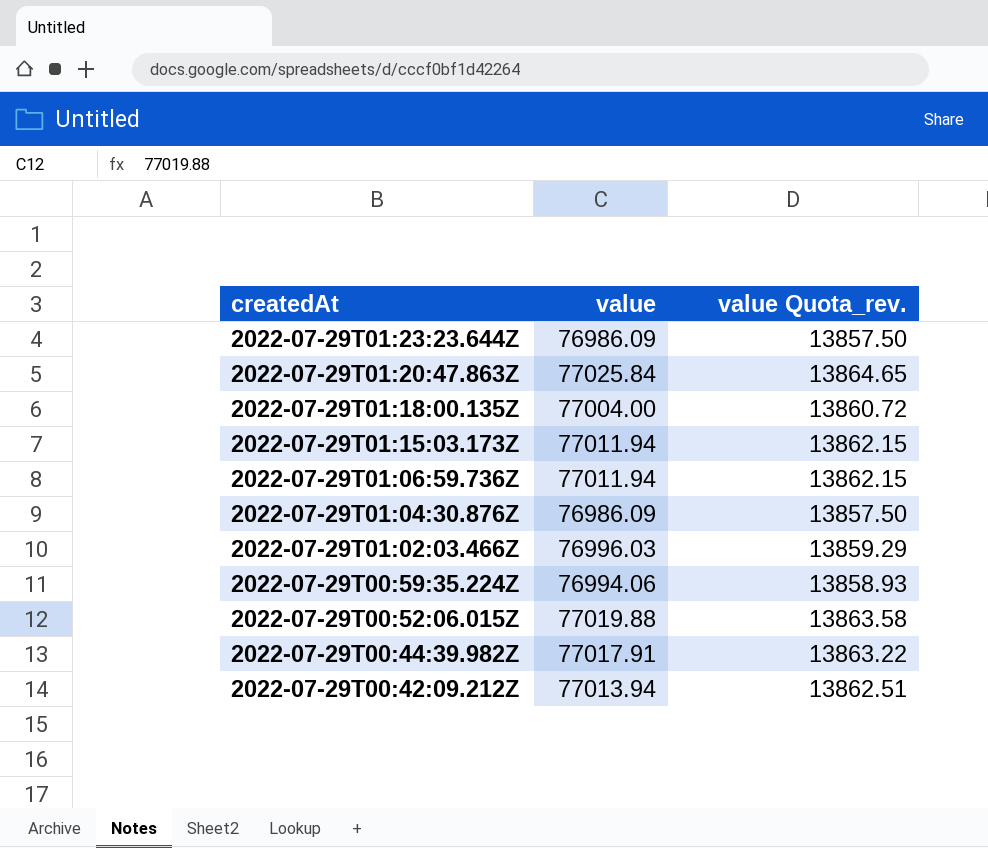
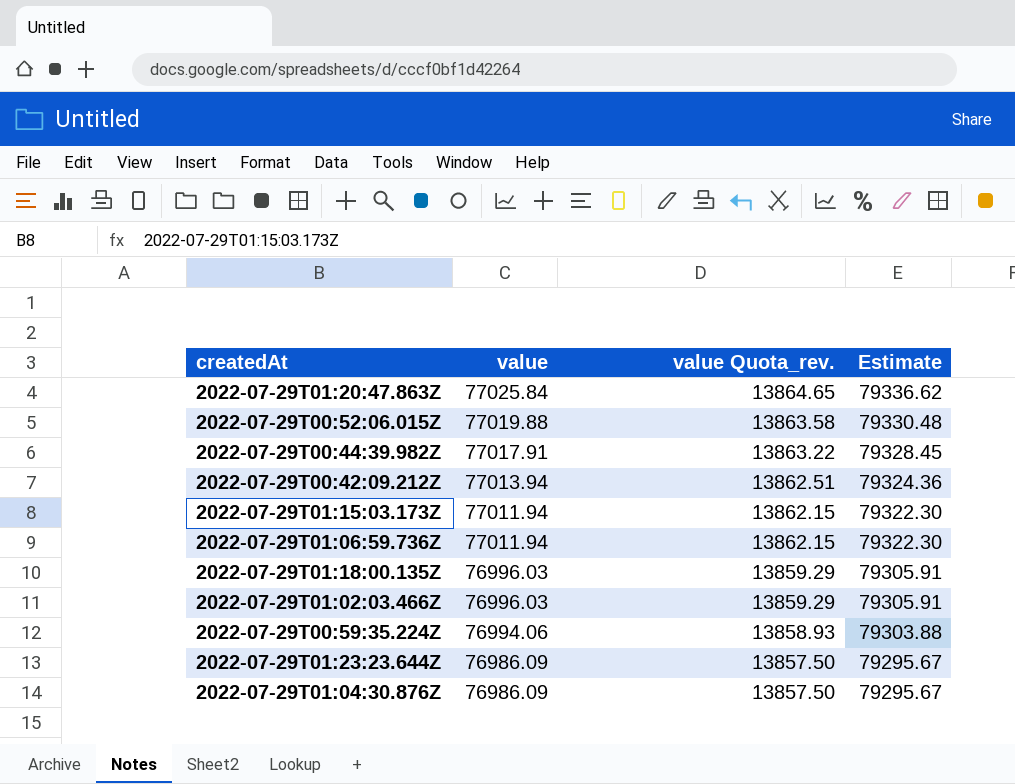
row order: createdAt descending -> value descending
column Estimate | formula: none -> [value] * 1.03
2022-07-29T01:18:00.135Z | value: 77004.00 -> 76996.03
2022-07-29T01:18:00.135Z | value Quota_rev.: 13860.72 -> 13859.29

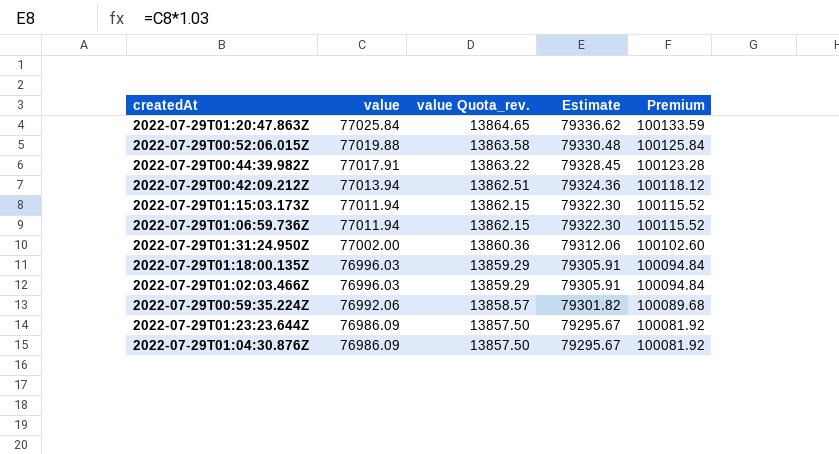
column Premium | formula: none -> [value] * 1.3
row 2022-07-29T01:31:24.950Z: none -> 77002.00 | 13860.36 | 79312.06 | 100102.60
2022-07-29T00:59:35.224Z | value: 76994.06 -> 76992.06
2022-07-29T00:59:35.224Z | value Quota_rev.: 13858.93 -> 13858.57
2022-07-29T00:59:35.224Z | Estimate: 79303.88 -> 79301.82

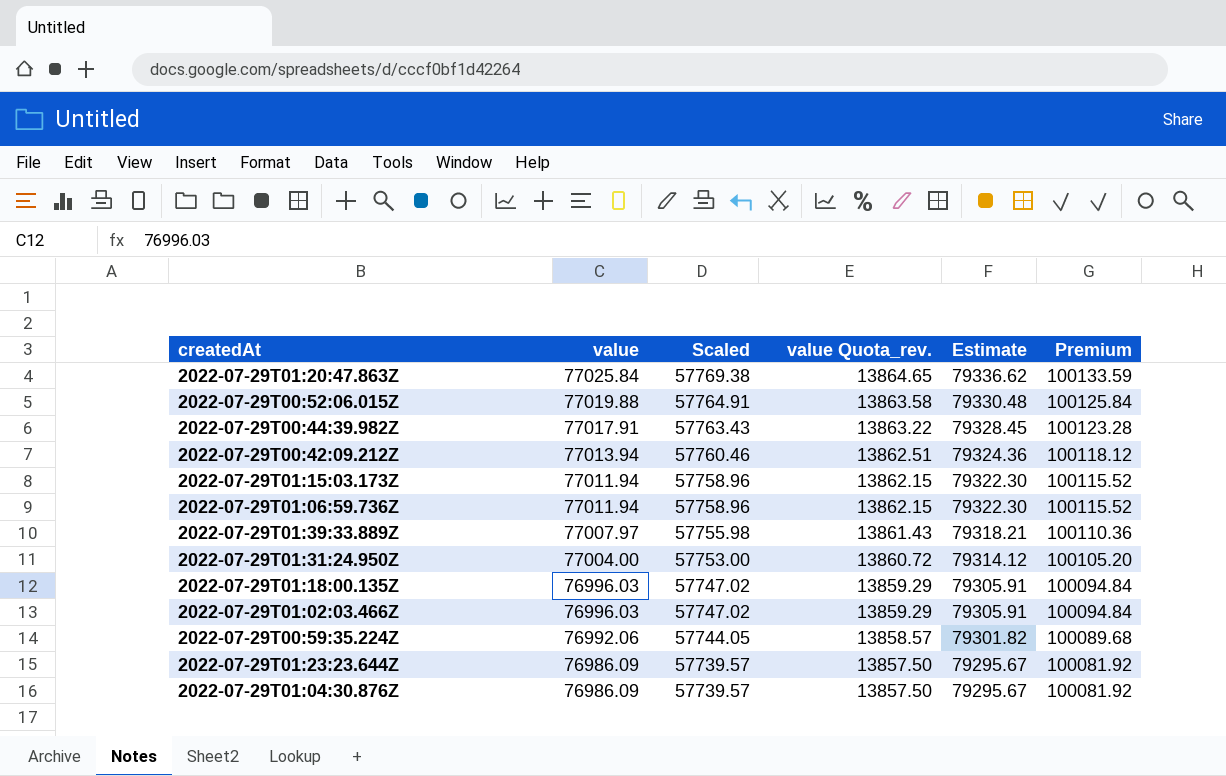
column Scaled | formula: none -> [value] * 0.75
row 2022-07-29T01:39:33.889Z: none -> 77007.97 | 57755.98 | 13861.43 | 79318.21 | 100110.36
2022-07-29T01:31:24.950Z | value: 77002.00 -> 77004.00
2022-07-29T01:31:24.950Z | value Quota_rev.: 13860.36 -> 13860.72
2022-07-29T01:31:24.950Z | Estimate: 79312.06 -> 79314.12
2022-07-29T01:31:24.950Z | Premium: 100102.60 -> 100105.20

